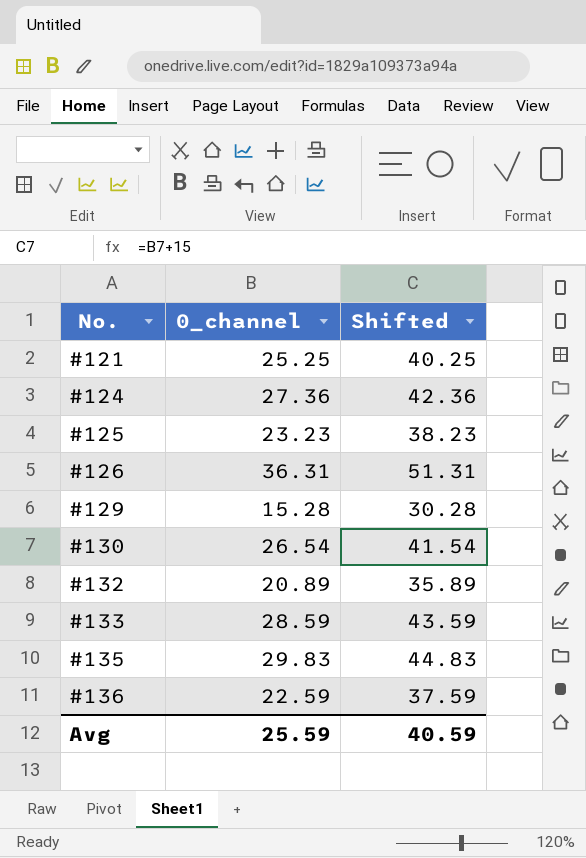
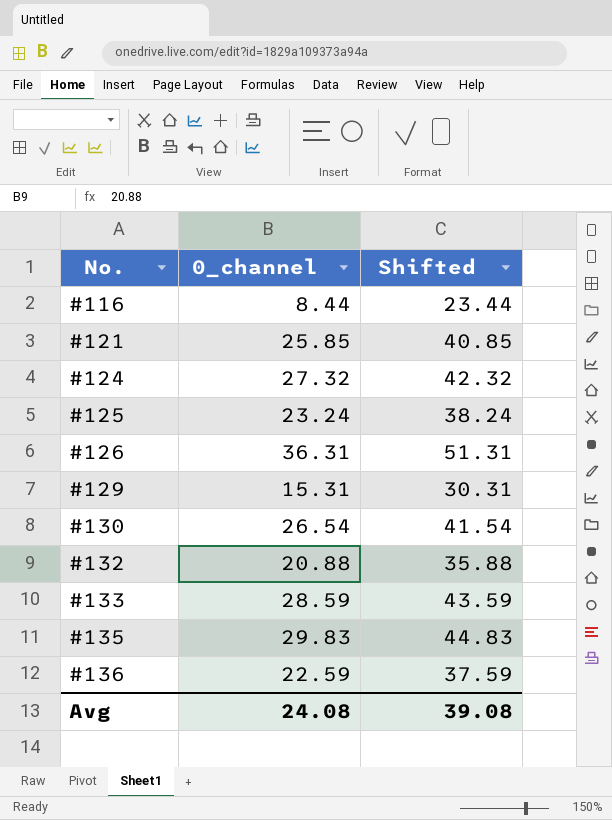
row #116: none -> 8.44 | 23.44
#121 | 0_channel: 25.25 -> 25.85
#121 | Shifted: 40.25 -> 40.85
#124 | 0_channel: 27.36 -> 27.32
#124 | Shifted: 42.36 -> 42.32
#125 | 0_channel: 23.23 -> 23.24
#125 | Shifted: 38.23 -> 38.24
#129 | 0_channel: 15.28 -> 15.31
#129 | Shifted: 30.28 -> 30.31
#132 | 0_channel: 20.89 -> 20.88
#132 | Shifted: 35.89 -> 35.88
Avg | 0_channel: 25.59 -> 24.08
Avg | Shifted: 40.59 -> 39.08

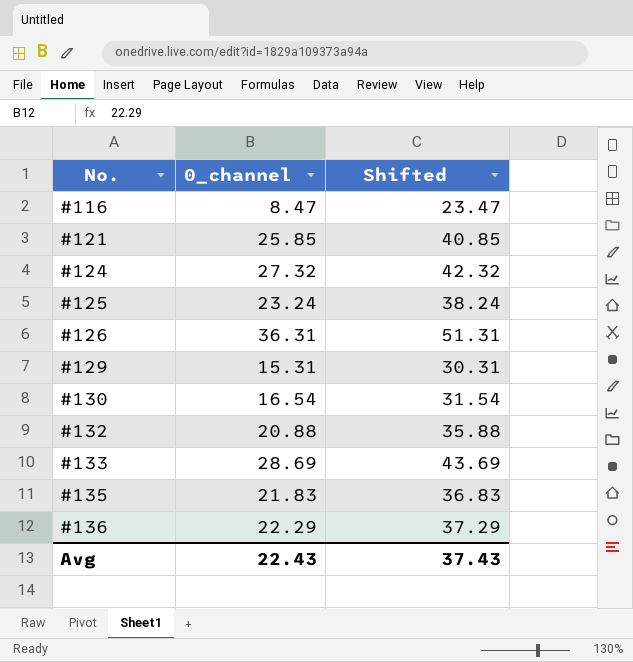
#116 | 0_channel: 8.44 -> 8.47
#116 | Shifted: 23.44 -> 23.47
#130 | 0_channel: 26.54 -> 16.54
#130 | Shifted: 41.54 -> 31.54
#133 | 0_channel: 28.59 -> 28.69
#133 | Shifted: 43.59 -> 43.69
#135 | 0_channel: 29.83 -> 21.83
#135 | Shifted: 44.83 -> 36.83
#136 | 0_channel: 22.59 -> 22.29
#136 | Shifted: 37.59 -> 37.29
Avg | 0_channel: 24.08 -> 22.43
Avg | Shifted: 39.08 -> 37.43

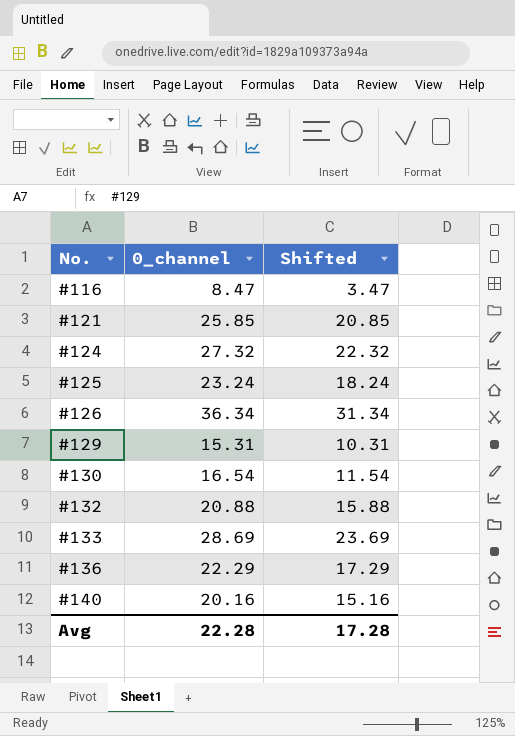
column Shifted | formula: [0_channel] + 15 -> [0_channel] - 5
row #135: 21.83 | 36.83 -> none
#126 | 0_channel: 36.31 -> 36.34
row #140: none -> 20.16 | 15.16
Avg | 0_channel: 22.43 -> 22.28
Avg | Shifted: 37.43 -> 17.28

